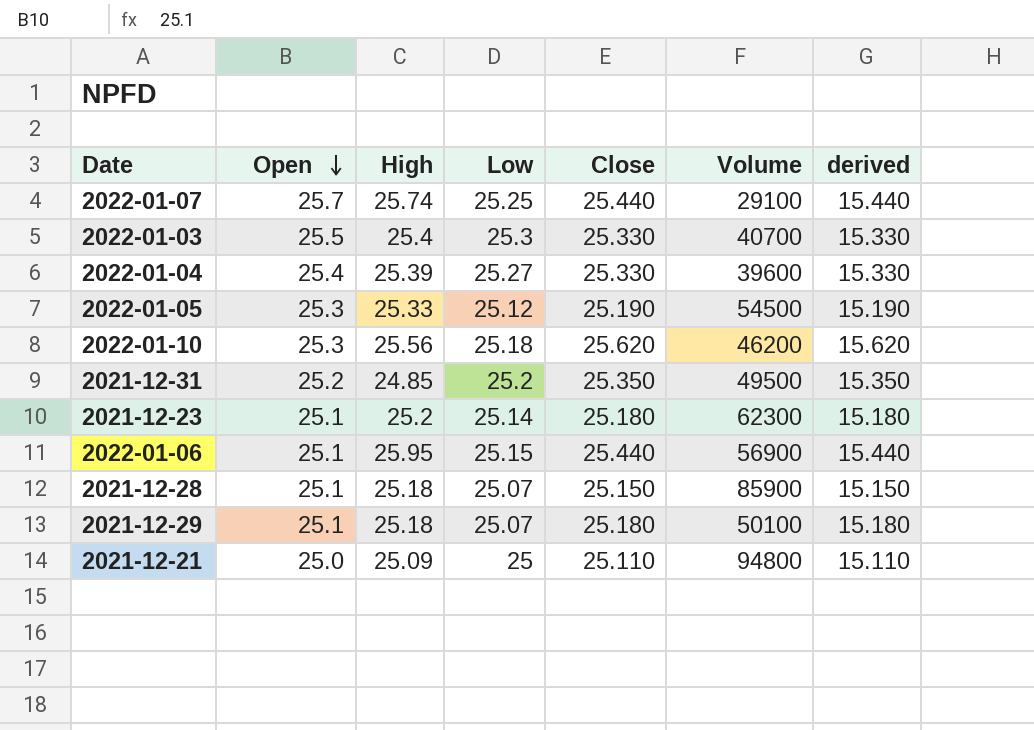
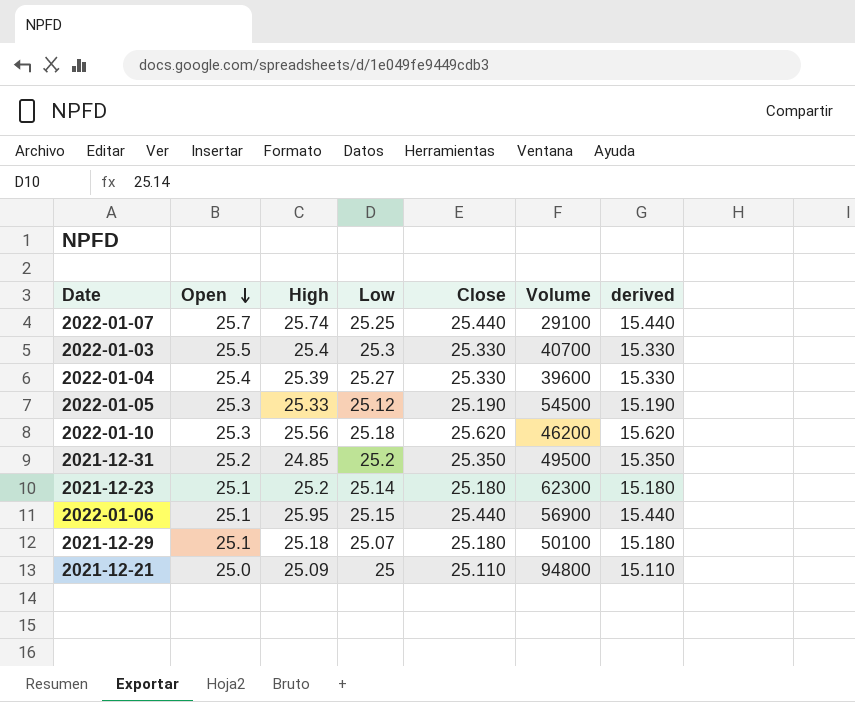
row 2021-12-28: 25.1 | 25.18 | 25.07 | 25.150 | 85900 | 15.150 -> none

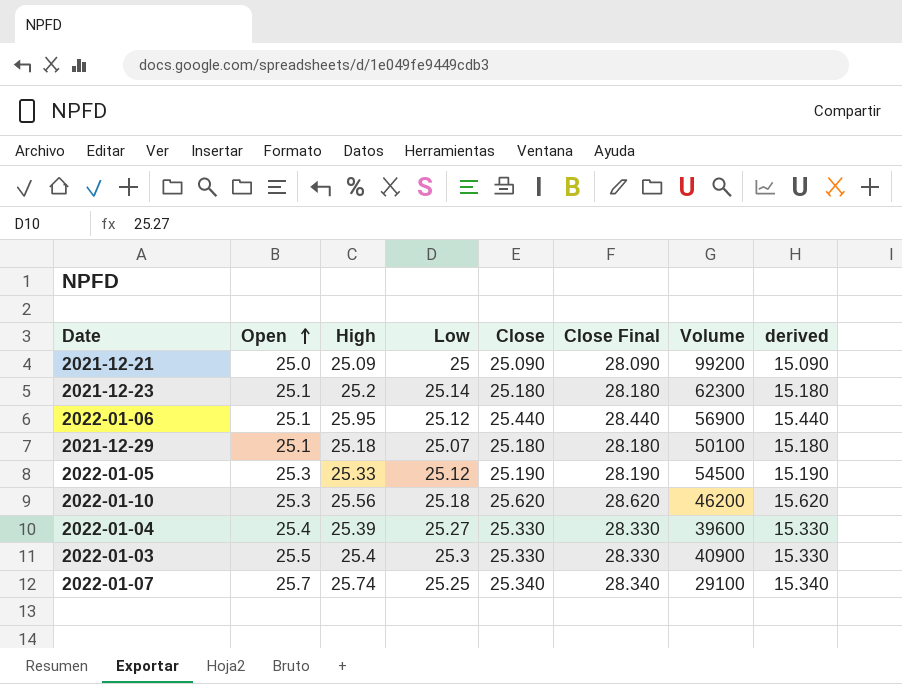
row order: Open descending -> Open ascending
column Close Final | formula: none -> [Close] + 3
row 2021-12-31: 25.2 | 24.85 | 25.2 | 25.350 | 49500 | 15.350 -> none
2021-12-21 | Close: 25.110 -> 25.090
2021-12-21 | Volume: 94800 -> 99200
2021-12-21 | derived: 15.110 -> 15.090
2022-01-06 | Low: 25.15 -> 25.12
2022-01-03 | Volume: 40700 -> 40900
2022-01-07 | Close: 25.440 -> 25.340
2022-01-07 | derived: 15.440 -> 15.340

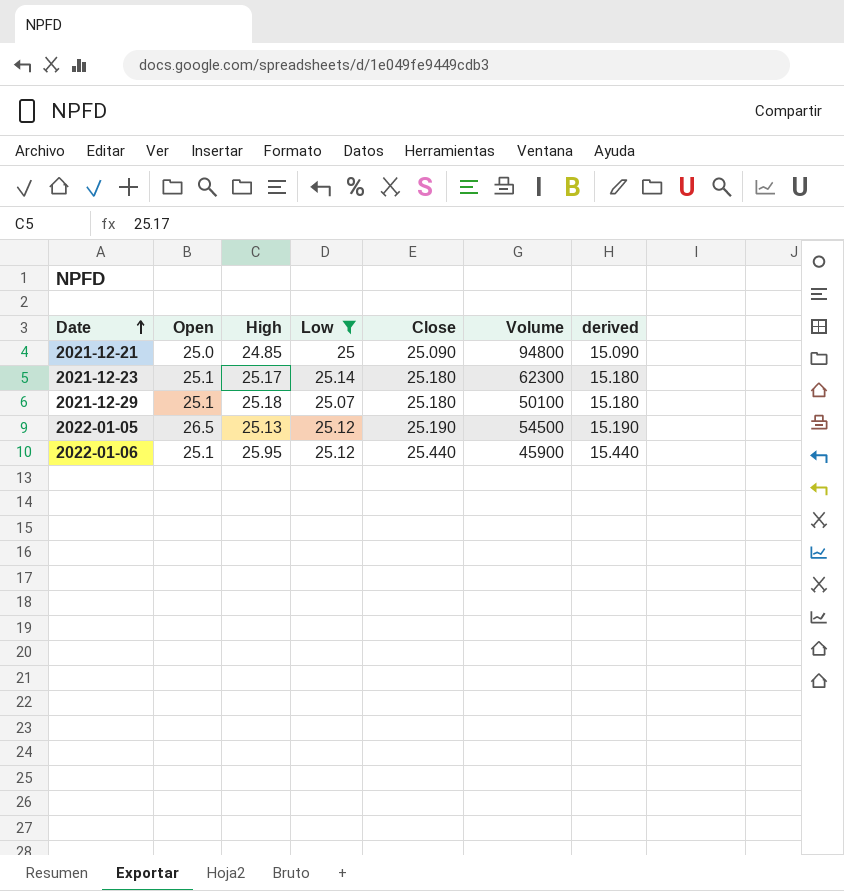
filter: none -> Low <= 25.14
row order: Open ascending -> Date ascending
column Close Final | formula: [Close] + 3 -> none
2021-12-21 | High: 25.09 -> 24.85
2021-12-21 | Volume: 99200 -> 94800
2021-12-23 | High: 25.2 -> 25.17
2022-01-05 | Open: 25.3 -> 26.5
2022-01-05 | High: 25.33 -> 25.13
2022-01-06 | Volume: 56900 -> 45900

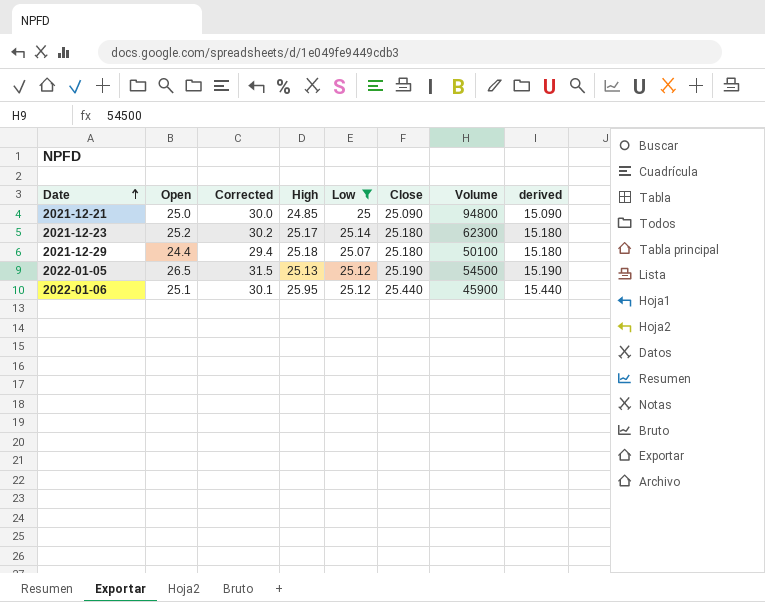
column Corrected | formula: none -> [Open] + 5
2021-12-23 | Open: 25.1 -> 25.2
2021-12-29 | Open: 25.1 -> 24.4

